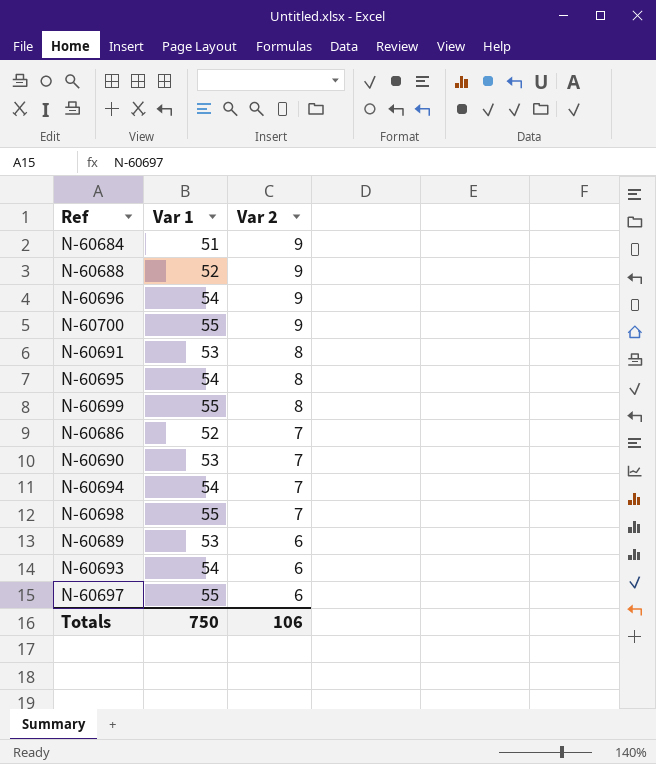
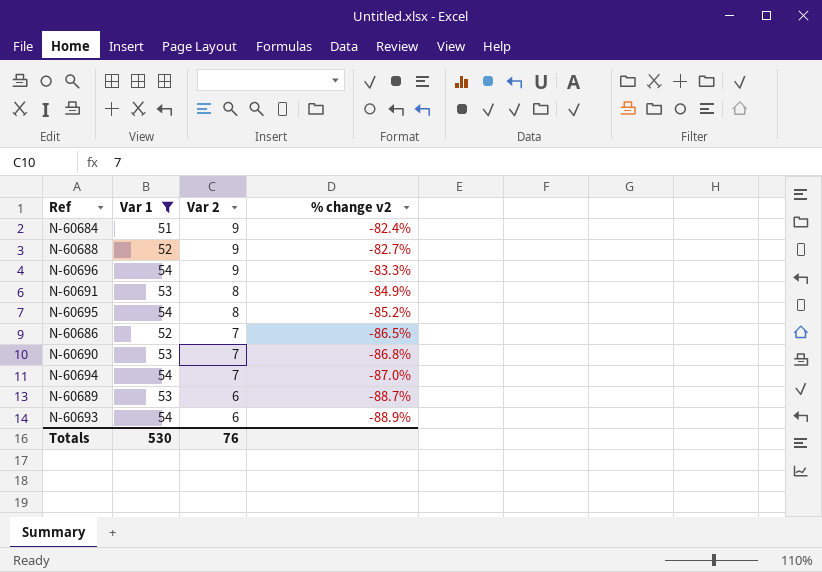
filter: none -> Var 1 != 55
column % change v2 | formula: none -> ([Var 2] - [Var 1]) / [Var 1]
Totals | Var 1: 750 -> 530
Totals | Var 2: 106 -> 76

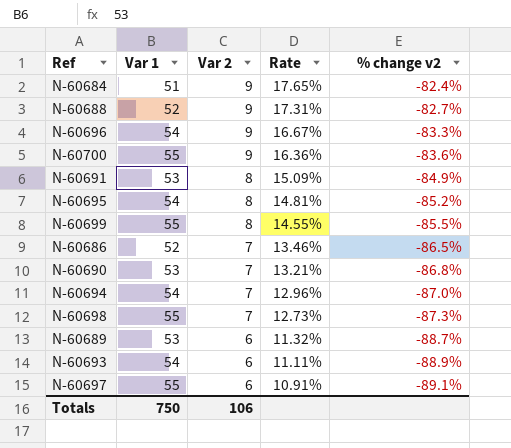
filter: Var 1 != 55 -> none
column Rate | formula: none -> [Var 2] / [Var 1]
Totals | Var 1: 530 -> 750
Totals | Var 2: 76 -> 106

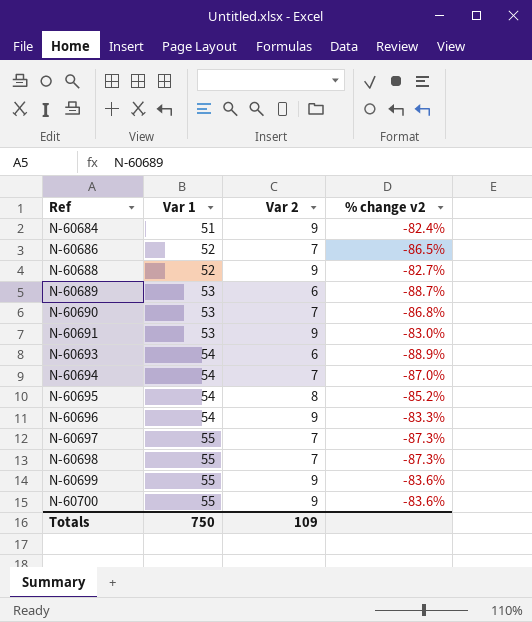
row order: Var 2 descending -> Ref ascending
column Rate | formula: [Var 2] / [Var 1] -> none
N-60691 | Var 2: 8 -> 9
N-60691 | % change v2: -84.9% -> -83.0%
N-60697 | Var 2: 6 -> 7
N-60697 | % change v2: -89.1% -> -87.3%
N-60699 | Var 2: 8 -> 9
N-60699 | % change v2: -85.5% -> -83.6%
Totals | Var 2: 106 -> 109

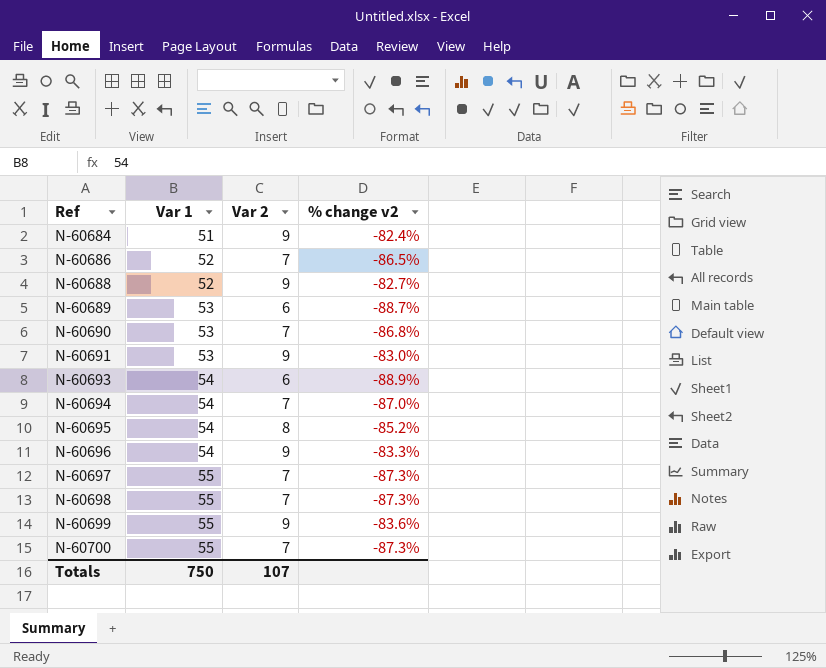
N-60700 | Var 2: 9 -> 7
N-60700 | % change v2: -83.6% -> -87.3%
Totals | Var 2: 109 -> 107

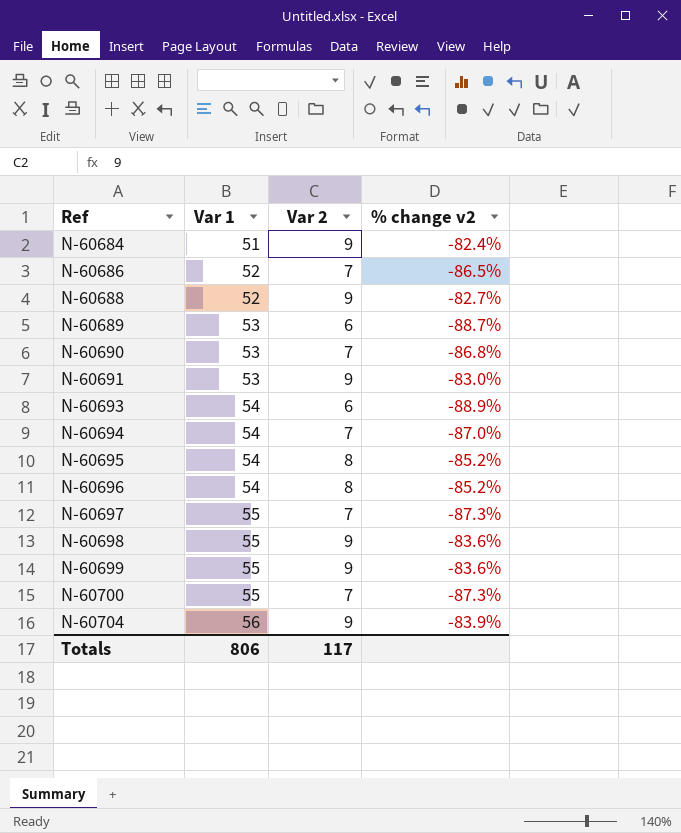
N-60696 | Var 2: 9 -> 8
N-60696 | % change v2: -83.3% -> -85.2%
N-60698 | Var 2: 7 -> 9
N-60698 | % change v2: -87.3% -> -83.6%
row N-60704: none -> 56 | 9 | -83.9%
Totals | Var 1: 750 -> 806
Totals | Var 2: 107 -> 117

